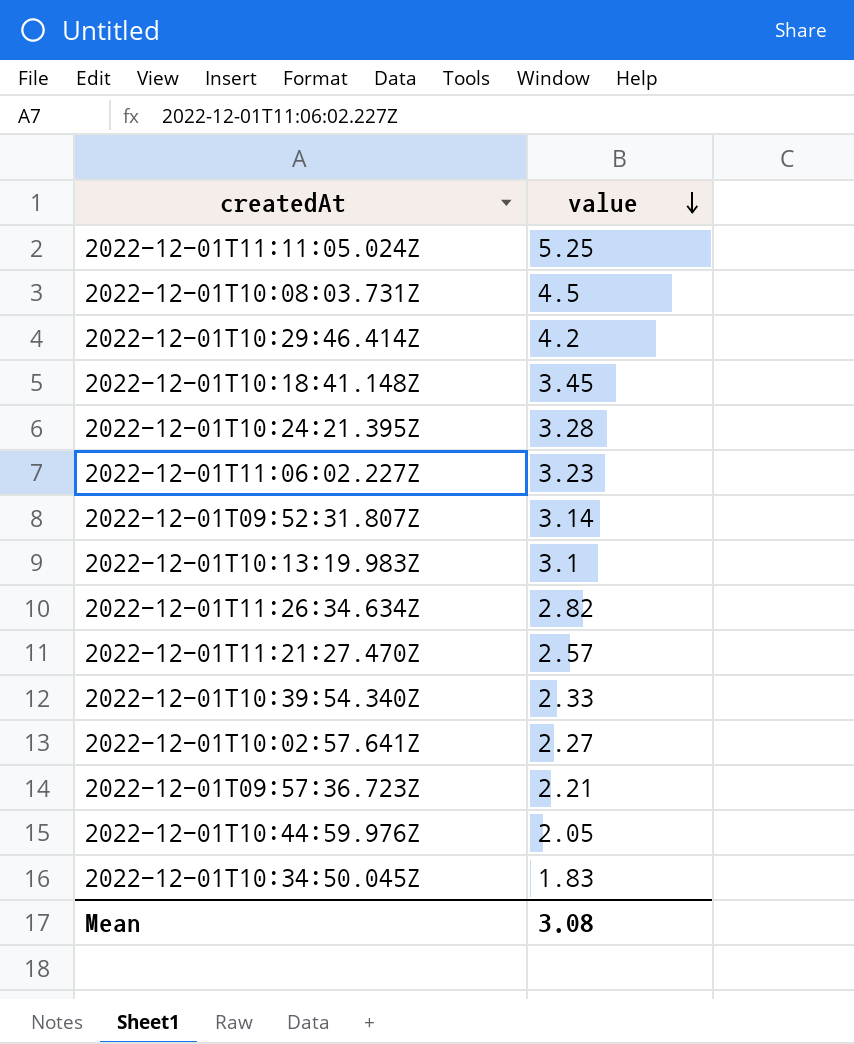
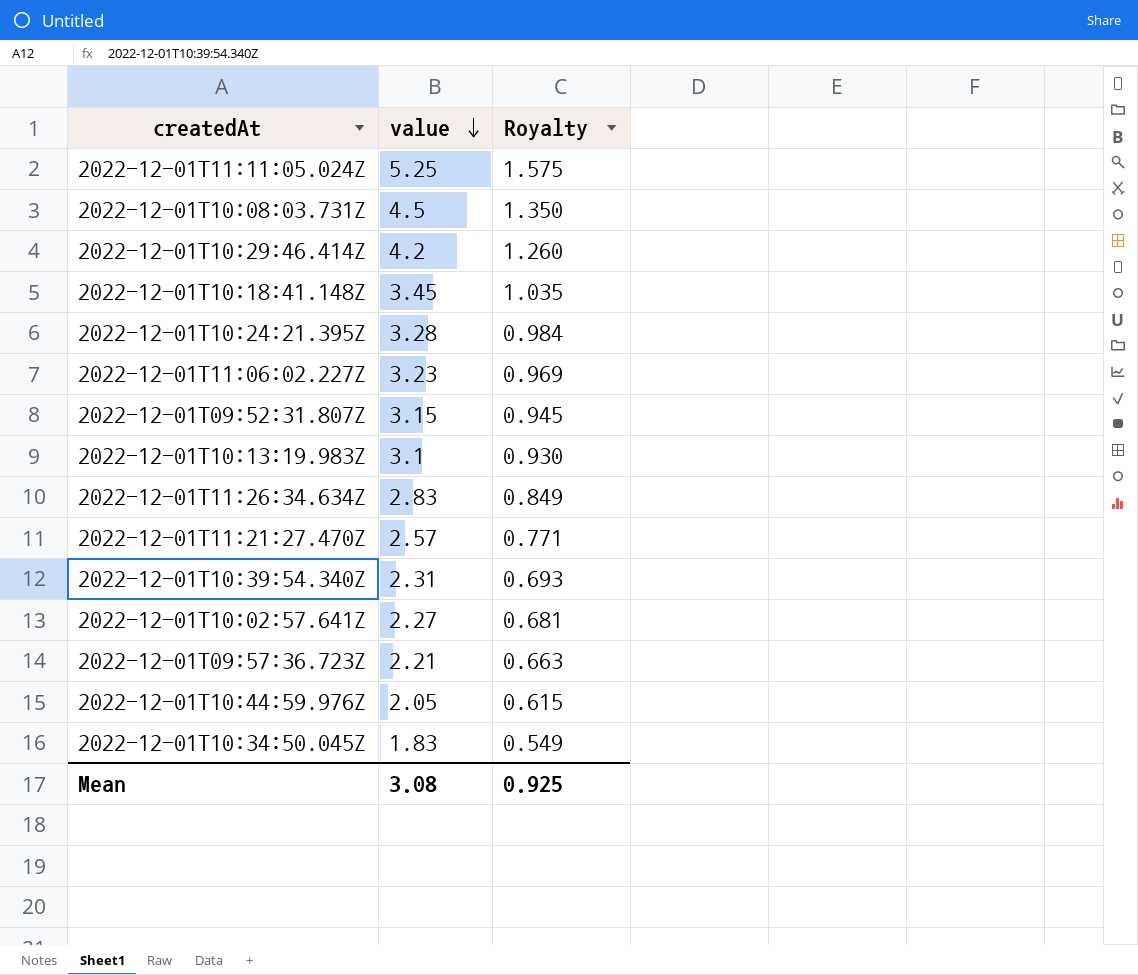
column Royalty | formula: none -> [value] * 0.3
2022-12-01T09:52:31.807Z | value: 3.14 -> 3.15
2022-12-01T11:26:34.634Z | value: 2.82 -> 2.83
2022-12-01T10:39:54.340Z | value: 2.33 -> 2.31

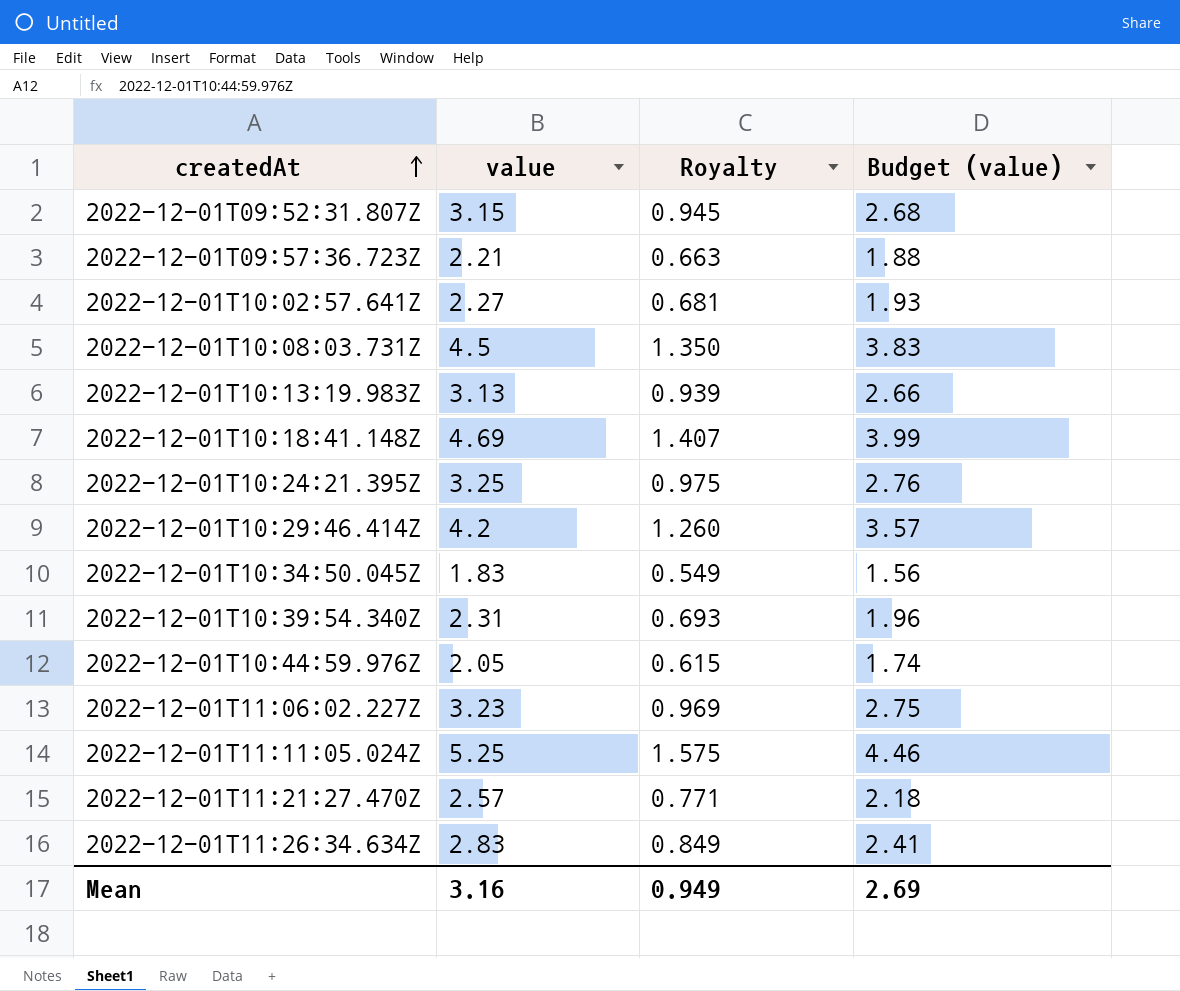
row order: value descending -> createdAt ascending
column Budget (value) | formula: none -> [value] * 0.85
2022-12-01T10:13:19.983Z | value: 3.1 -> 3.13
2022-12-01T10:13:19.983Z | Royalty: 0.930 -> 0.939
2022-12-01T10:18:41.148Z | value: 3.45 -> 4.69
2022-12-01T10:18:41.148Z | Royalty: 1.035 -> 1.407
2022-12-01T10:24:21.395Z | value: 3.28 -> 3.25
2022-12-01T10:24:21.395Z | Royalty: 0.984 -> 0.975
Mean | value: 3.08 -> 3.16
Mean | Royalty: 0.925 -> 0.949

